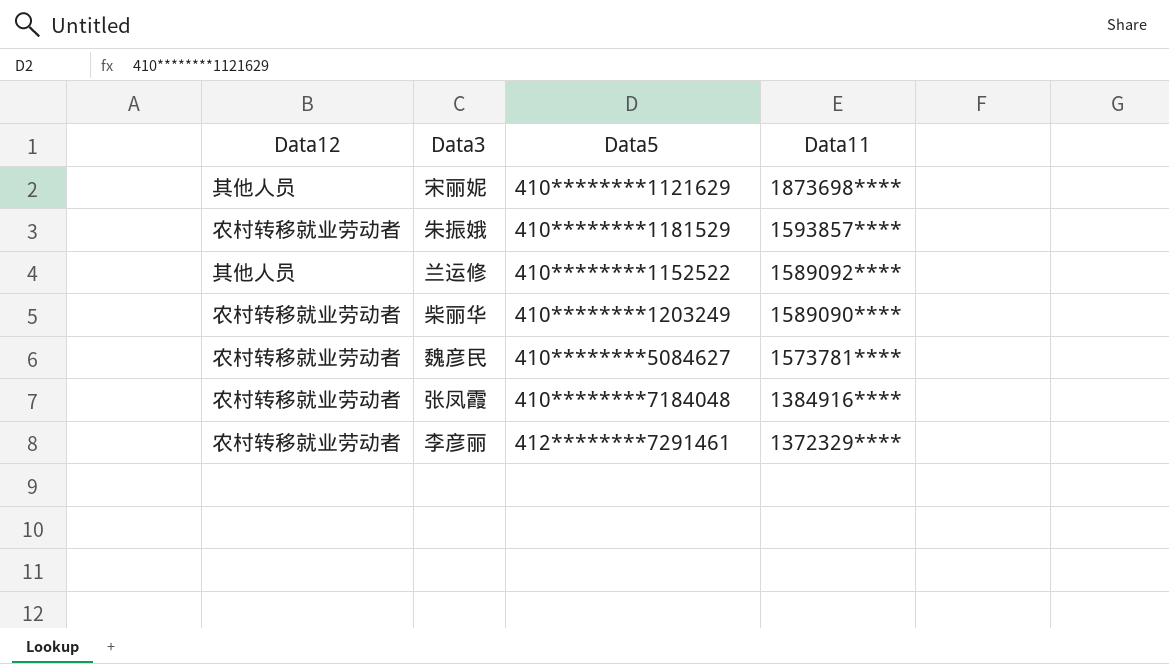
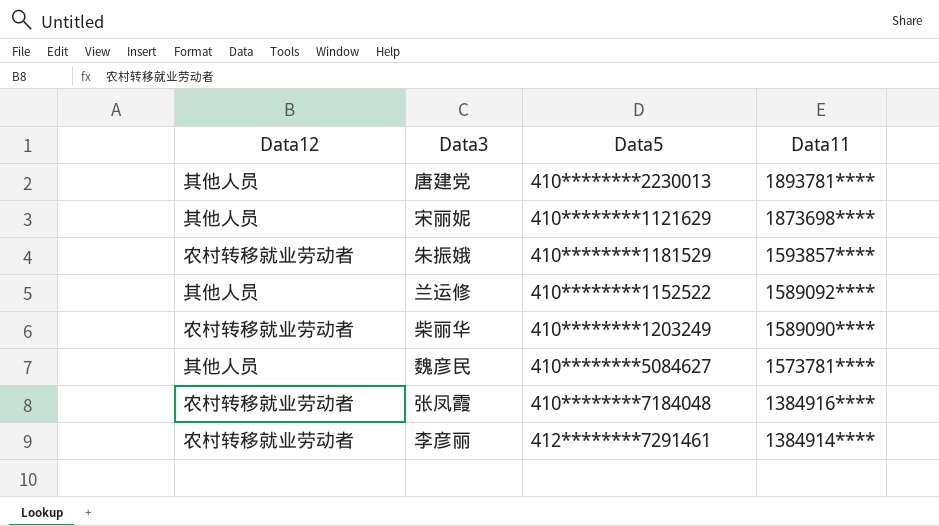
row 唐建党: none -> 其他人员 | 410********2230013 | 1893781****
魏彦民 | Data12: 农村转移就业劳动者 -> 其他人员
李彦丽 | Data11: 1372329**** -> 1384914****

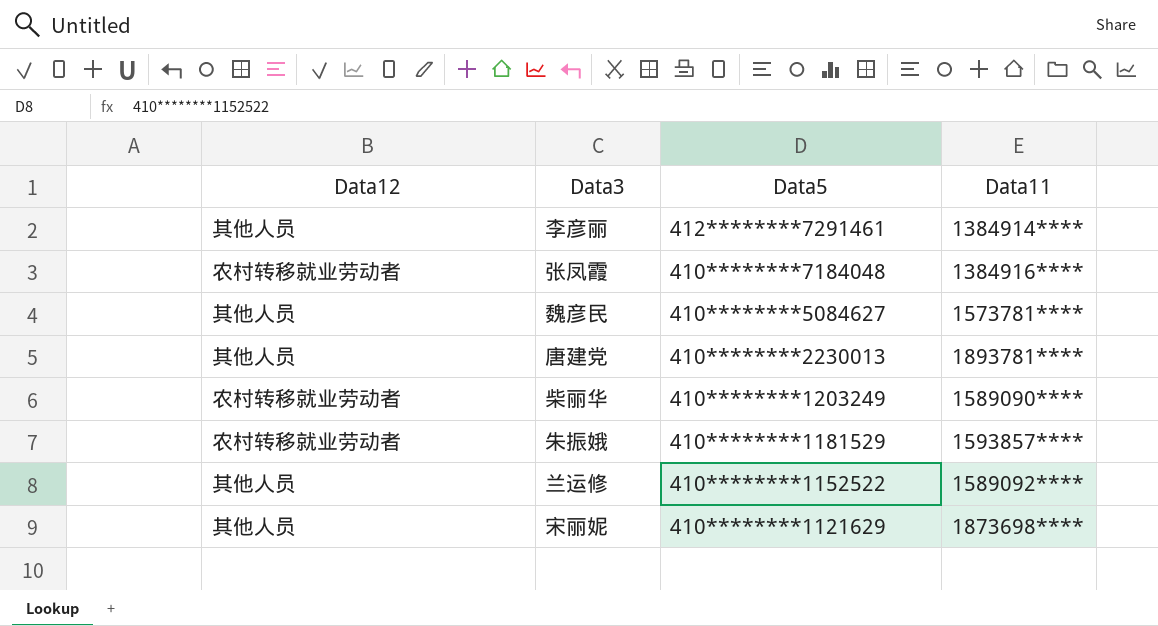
row order: Data11 descending -> Data5 descending
李彦丽 | Data12: 农村转移就业劳动者 -> 其他人员

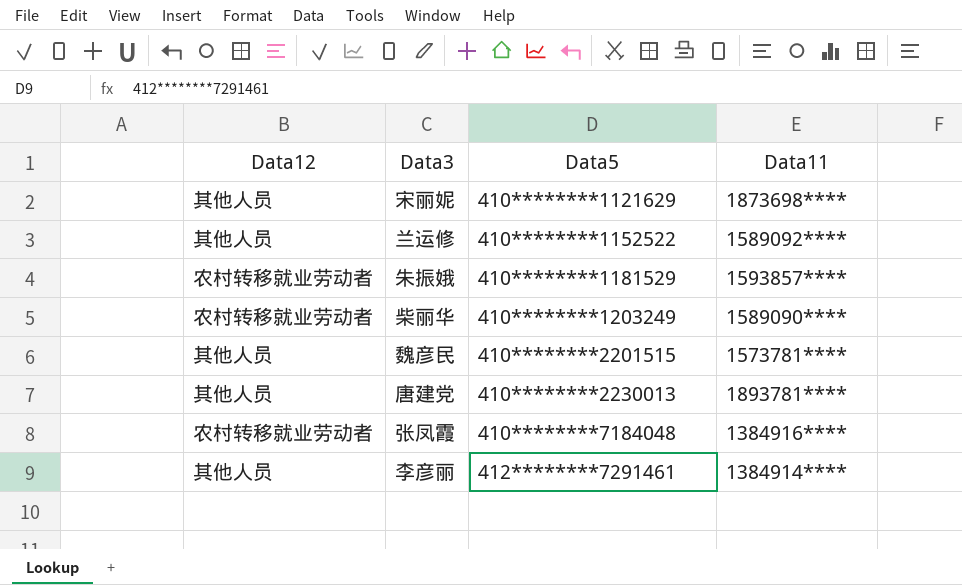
row order: Data5 descending -> Data5 ascending
魏彦民 | Data5: 410********5084627 -> 410********2201515

